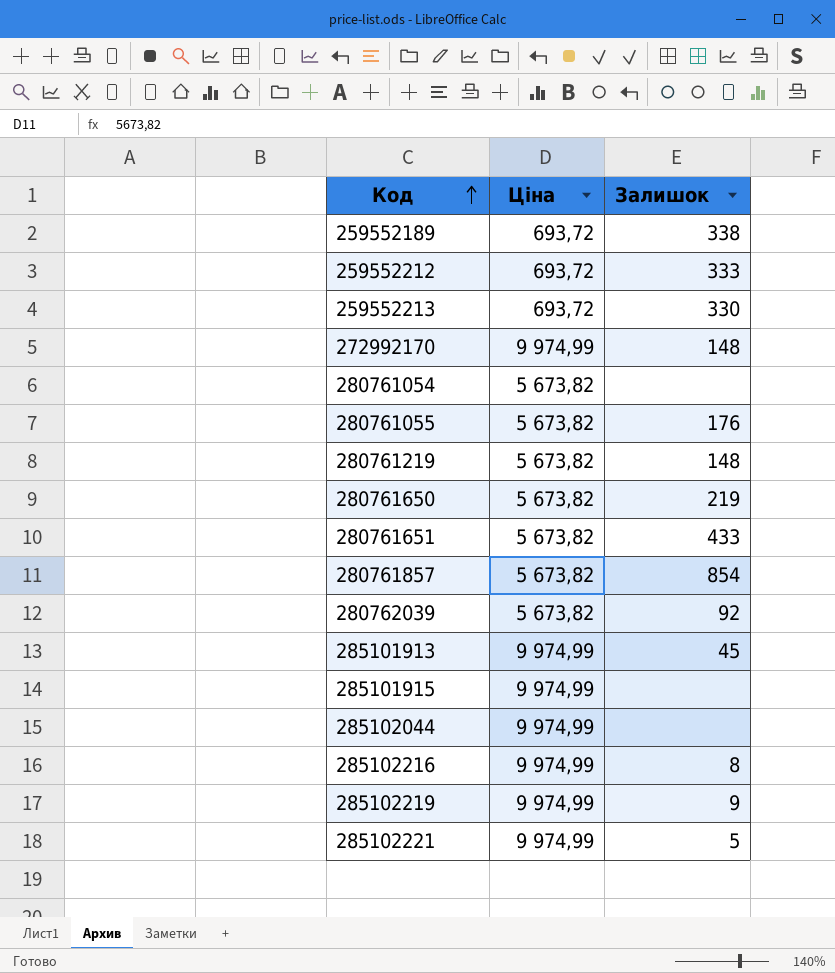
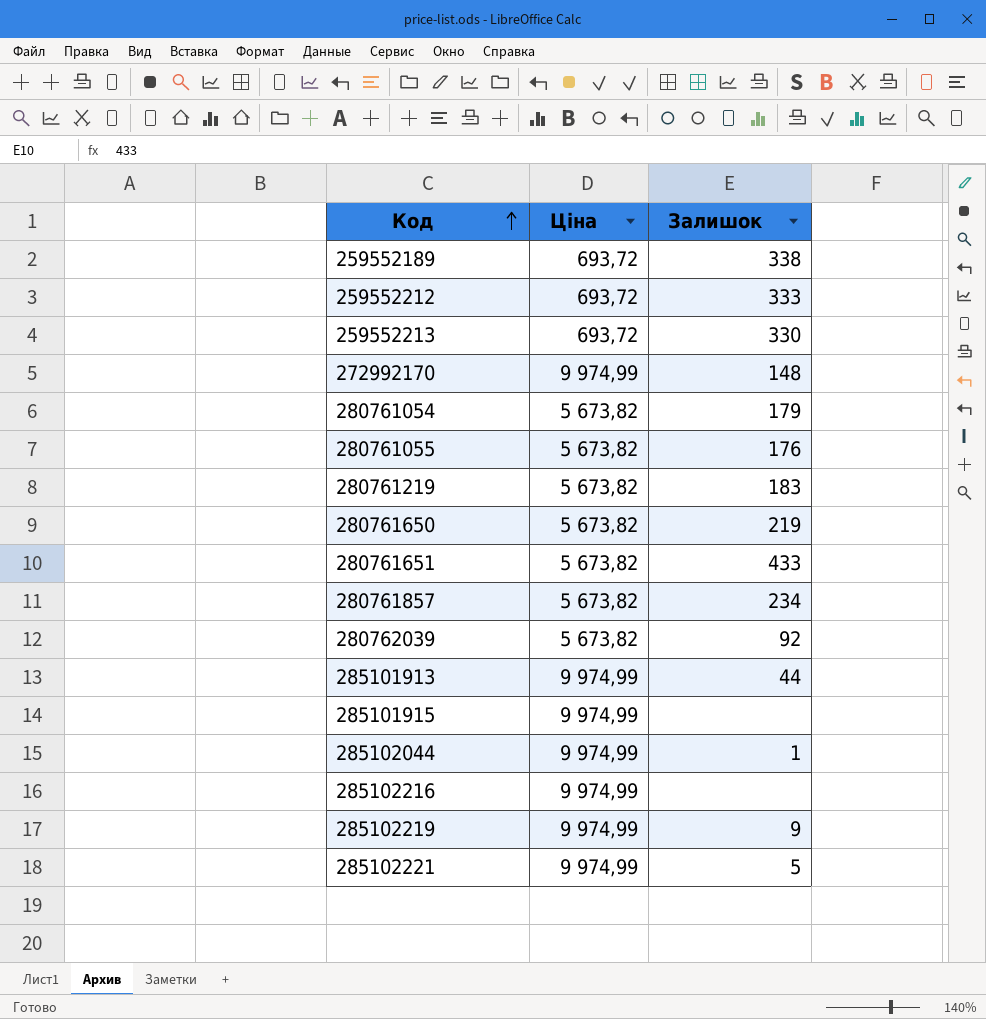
280761054 | Залишок: none -> 179
280761219 | Залишок: 148 -> 183
280761857 | Залишок: 854 -> 234
285101913 | Залишок: 45 -> 44
285102044 | Залишок: none -> 1
285102216 | Залишок: 8 -> none

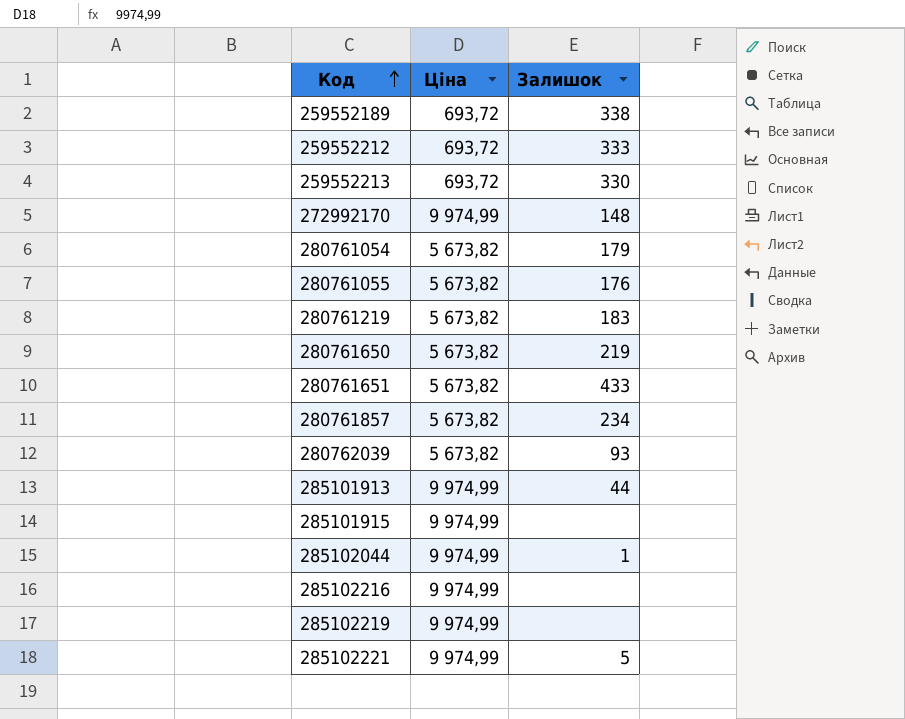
280762039 | Залишок: 92 -> 93
285102219 | Залишок: 9 -> none

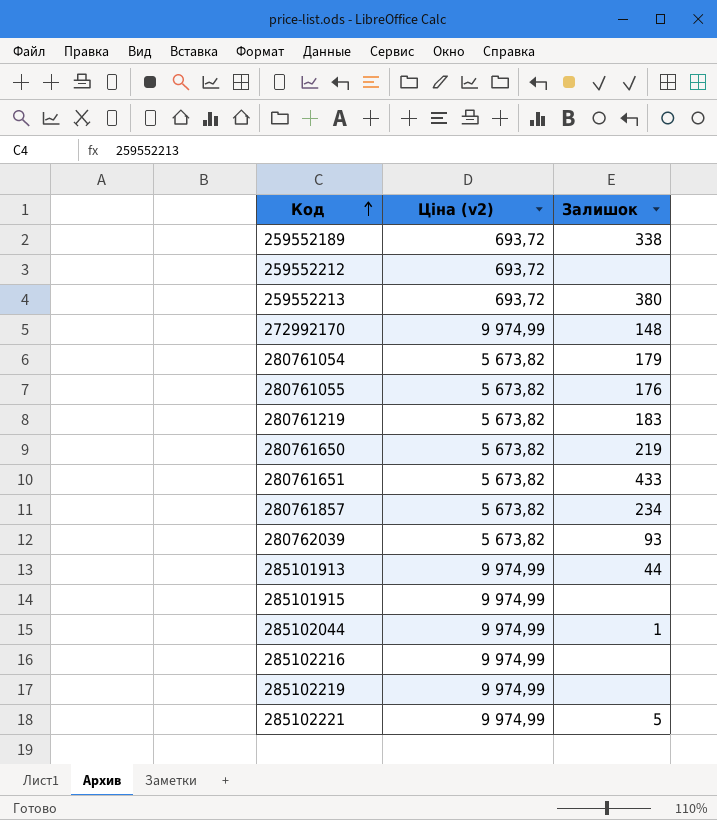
column name: Ціна -> Ціна (v2)
259552212 | Залишок: 333 -> none
259552213 | Залишок: 330 -> 380

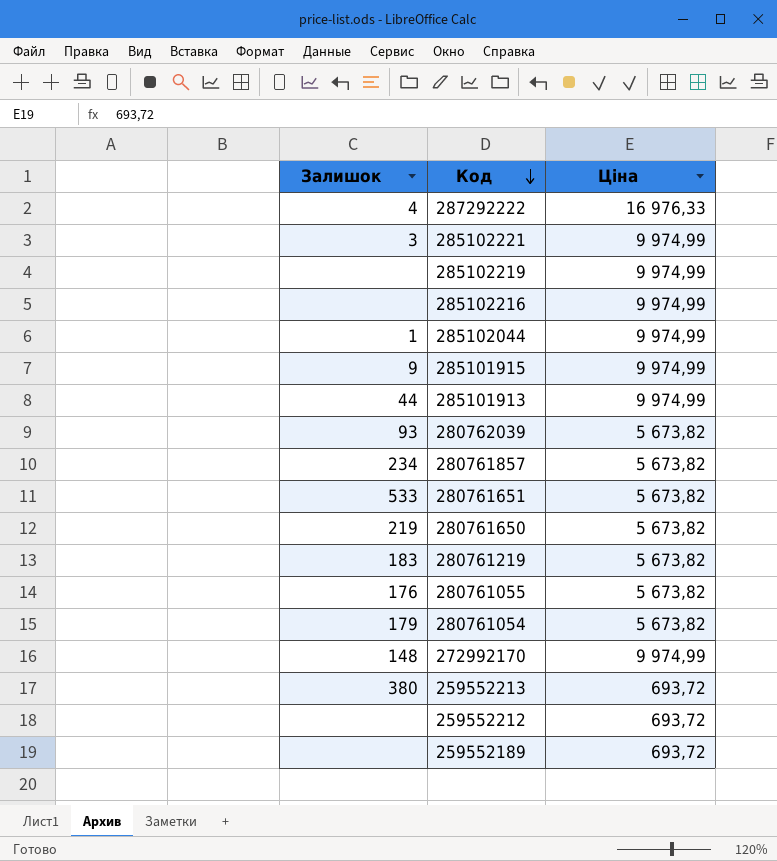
row order: Код ascending -> Код descending
column Залишок | position: 3 -> 1
column name: Ціна (v2) -> Ціна
row 287292222: none -> 4 | 16 976,33
285102221 | Залишок: 5 -> 3
285101915 | Залишок: none -> 9
280761651 | Залишок: 433 -> 533
259552189 | Залишок: 338 -> none

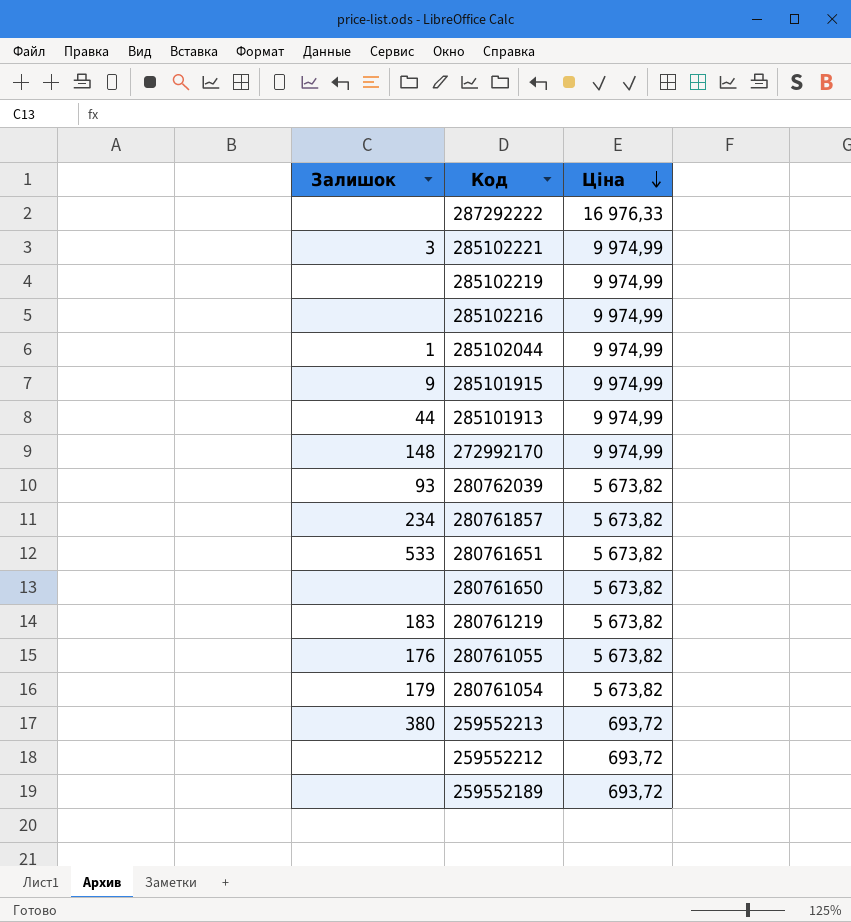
row order: Код descending -> Ціна descending
287292222 | Залишок: 4 -> none
280761650 | Залишок: 219 -> none

